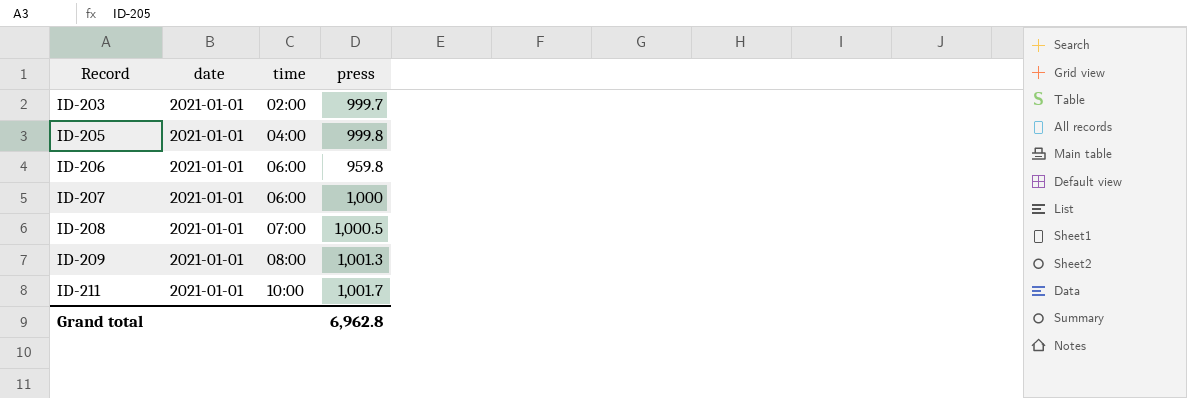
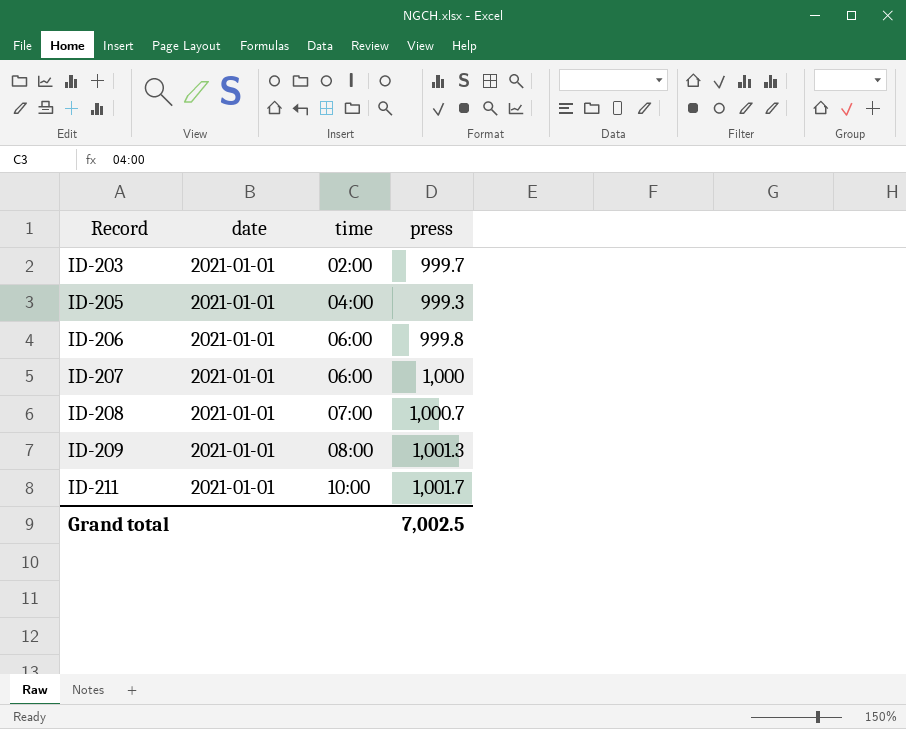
ID-205 | press: 999.8 -> 999.3
ID-206 | press: 959.8 -> 999.8
ID-208 | press: 1,000.5 -> 1,000.7
Grand total | press: 6,962.8 -> 7,002.5

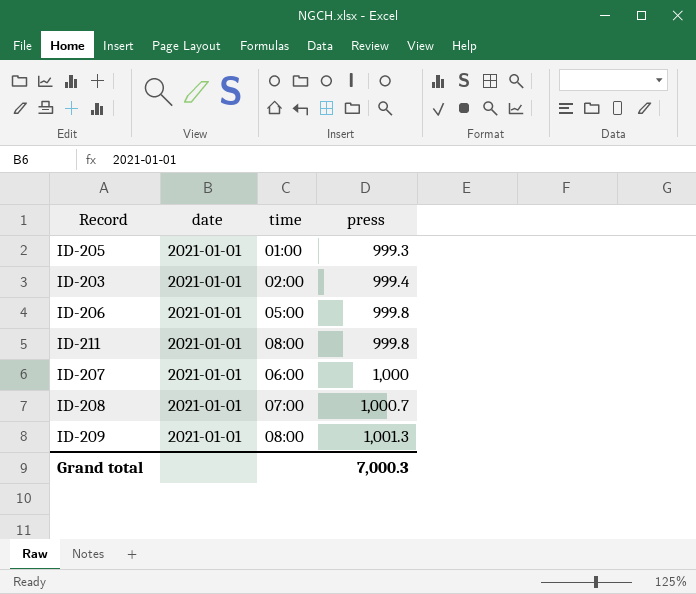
row order: Record ascending -> press ascending
ID-205 | time: 04:00 -> 01:00
ID-203 | press: 999.7 -> 999.4
ID-206 | time: 06:00 -> 05:00
ID-211 | time: 10:00 -> 08:00
ID-211 | press: 1,001.7 -> 999.8
Grand total | press: 7,002.5 -> 7,000.3

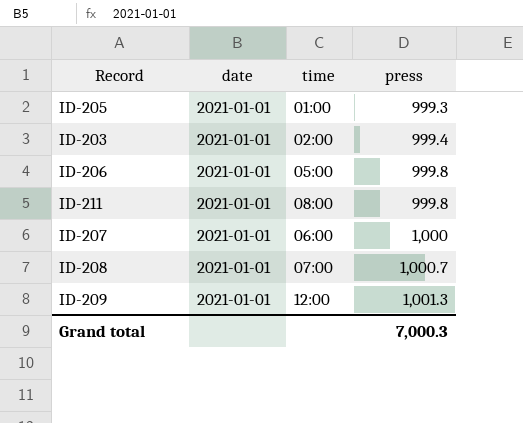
ID-209 | time: 08:00 -> 12:00

